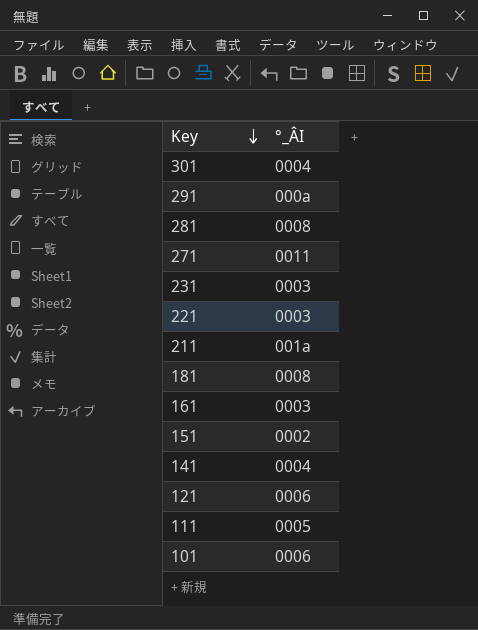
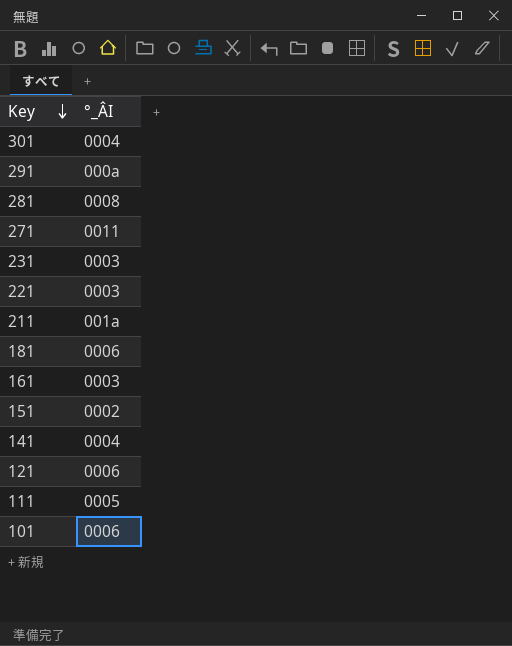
181 | °_ÂI: 0008 -> 0006

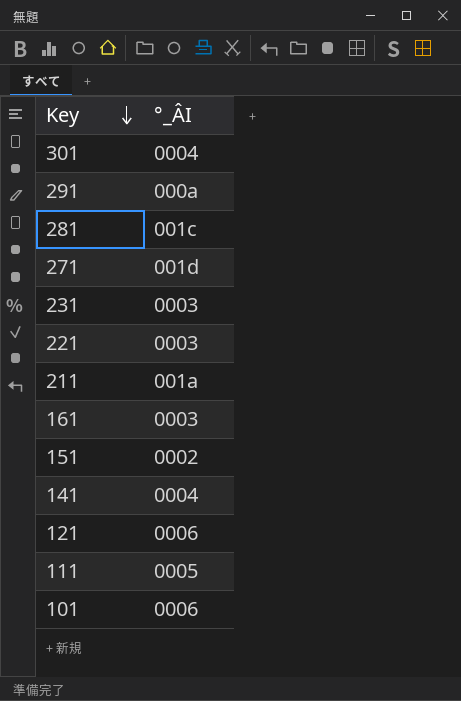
row 181: 0006 -> none
281 | °_ÂI: 0008 -> 001c
271 | °_ÂI: 0011 -> 001d

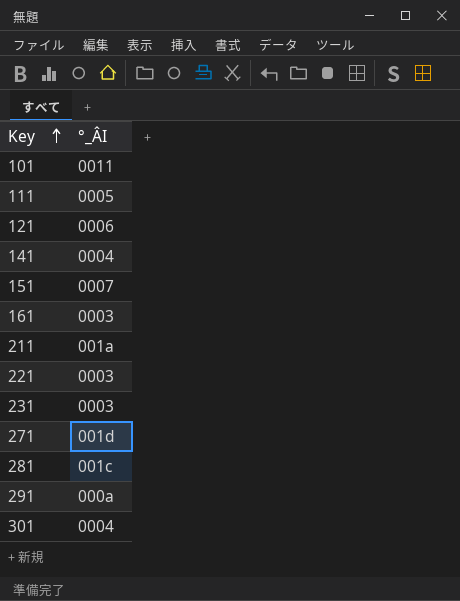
row order: Key descending -> Key ascending
101 | °_ÂI: 0006 -> 0011
151 | °_ÂI: 0002 -> 0007

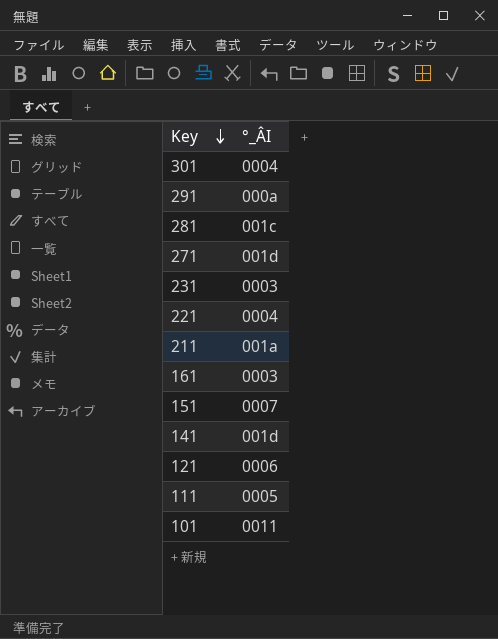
row order: Key ascending -> Key descending
221 | °_ÂI: 0003 -> 0004
141 | °_ÂI: 0004 -> 001d

